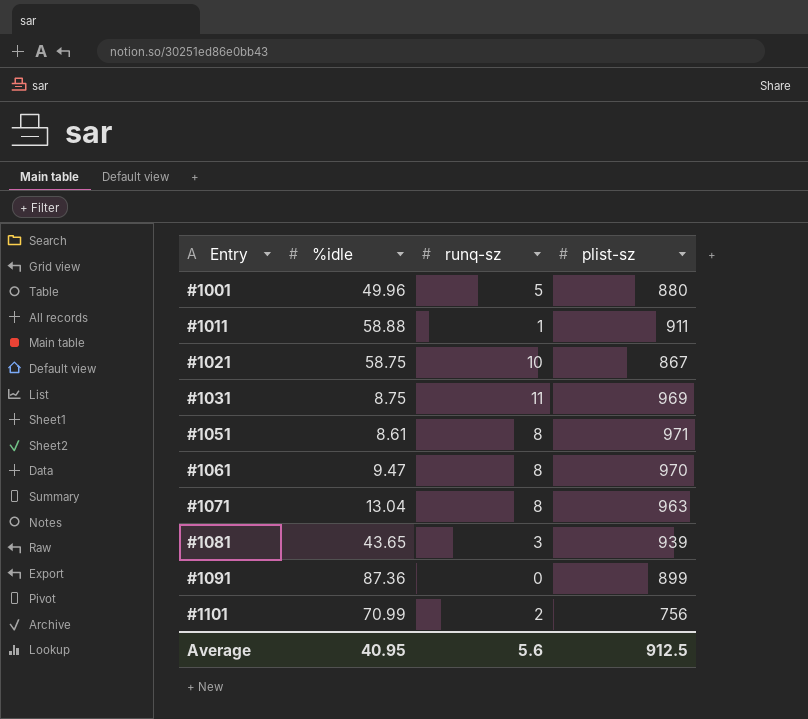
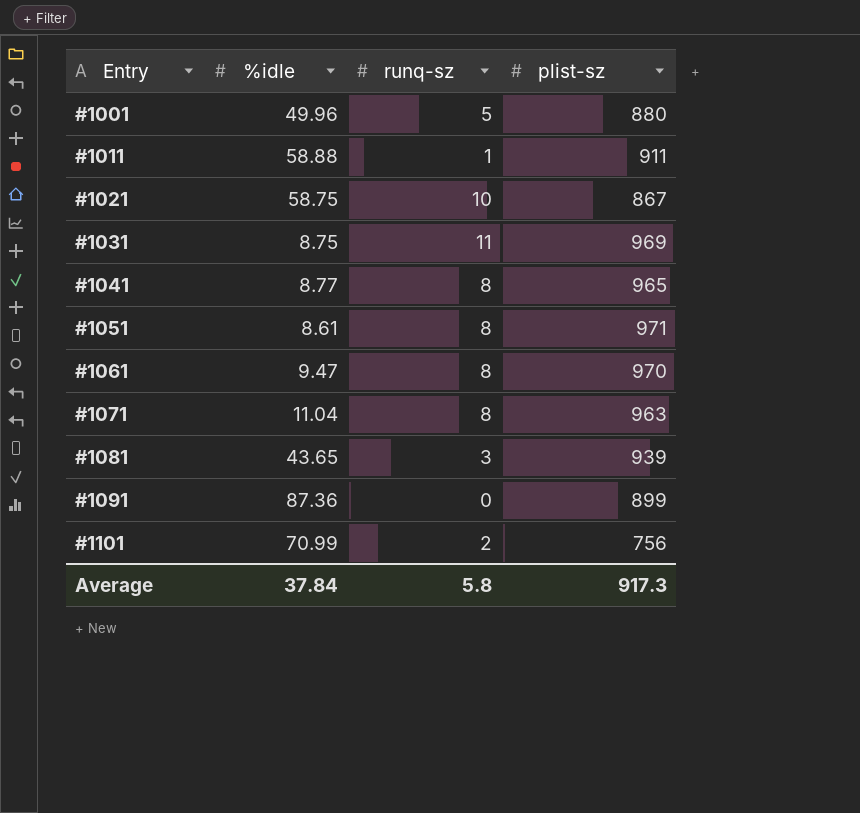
row #1041: none -> 8.77 | 8 | 965
#1071 | %idle: 13.04 -> 11.04
Average | %idle: 40.95 -> 37.84
Average | runq-sz: 5.6 -> 5.8
Average | plist-sz: 912.5 -> 917.3

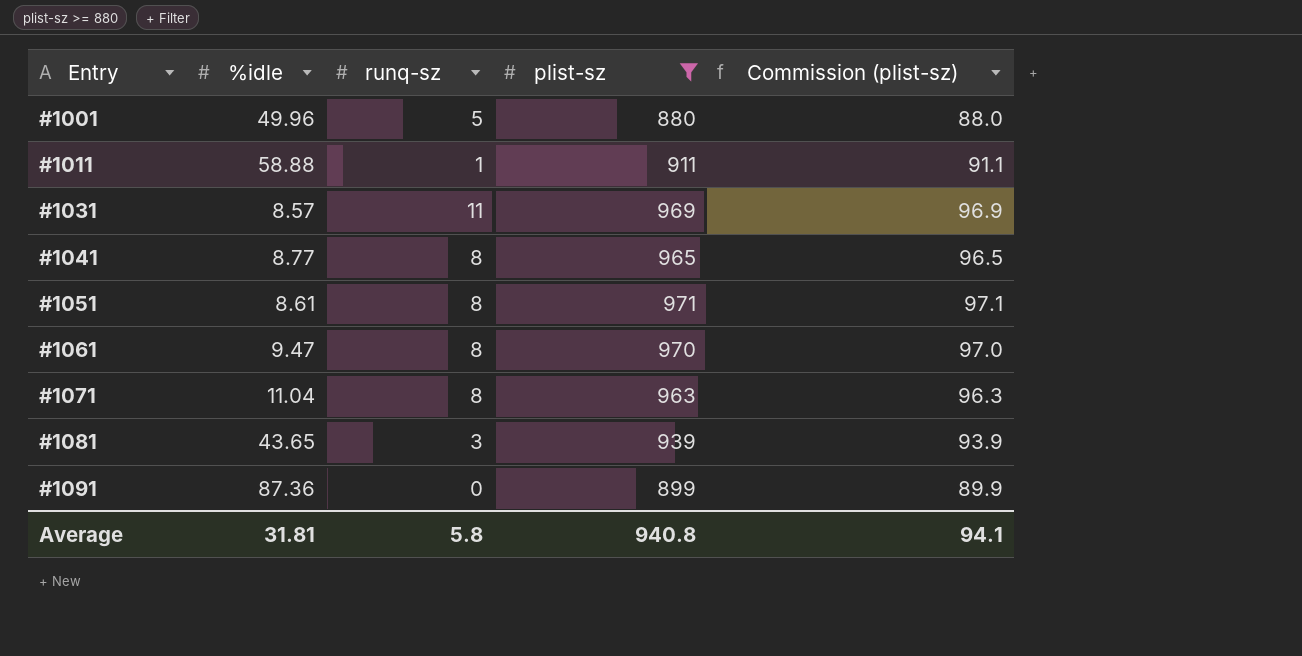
filter: none -> plist-sz >= 880
column Commission (plist-sz) | formula: none -> [plist-sz] * 0.1
#1031 | %idle: 8.75 -> 8.57
Average | %idle: 37.84 -> 31.81
Average | plist-sz: 917.3 -> 940.8

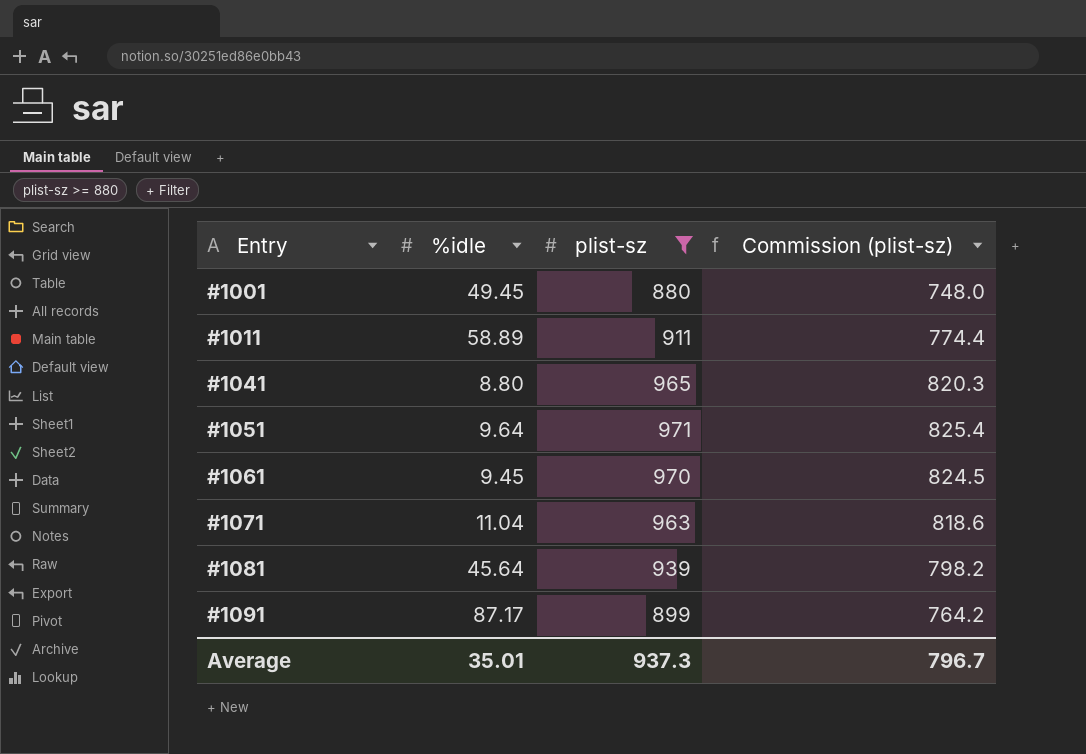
column runq-sz | position: 3 -> none
column Commission (plist-sz) | formula: [plist-sz] * 0.1 -> [plist-sz] * 0.85
row #1031: 8.57 | 11 | 969 | 96.9 -> none
#1001 | %idle: 49.96 -> 49.45
#1011 | %idle: 58.88 -> 58.89
#1041 | %idle: 8.77 -> 8.80
#1051 | %idle: 8.61 -> 9.64
#1061 | %idle: 9.47 -> 9.45
#1081 | %idle: 43.65 -> 45.64
#1091 | %idle: 87.36 -> 87.17
Average | %idle: 31.81 -> 35.01
Average | plist-sz: 940.8 -> 937.3
Average | Commission (plist-sz): 94.1 -> 796.7

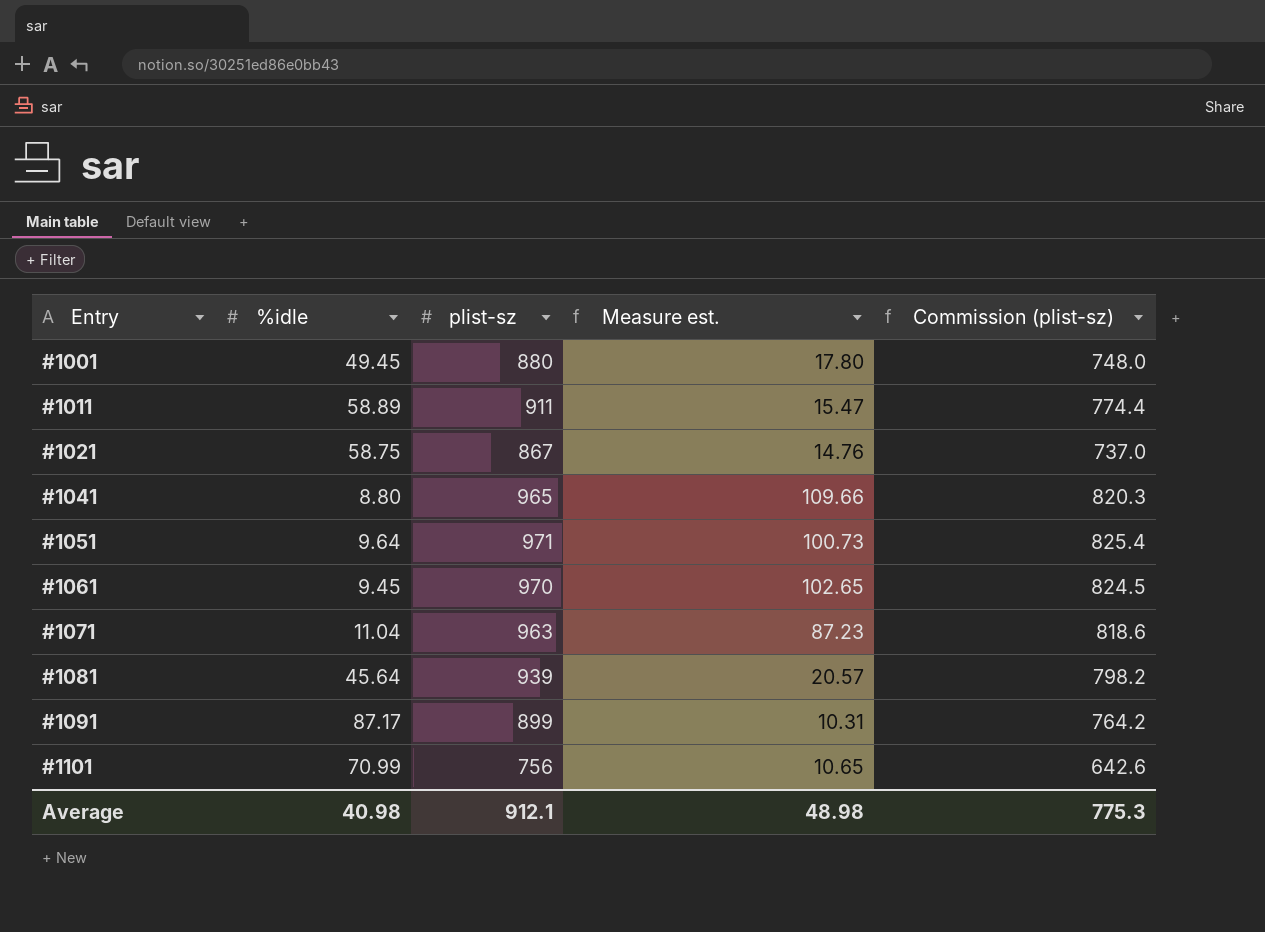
filter: plist-sz >= 880 -> none
column Measure est. | formula: none -> [plist-sz] / [%idle]
Average | %idle: 35.01 -> 40.98
Average | plist-sz: 937.3 -> 912.1
Average | Commission (plist-sz): 796.7 -> 775.3

